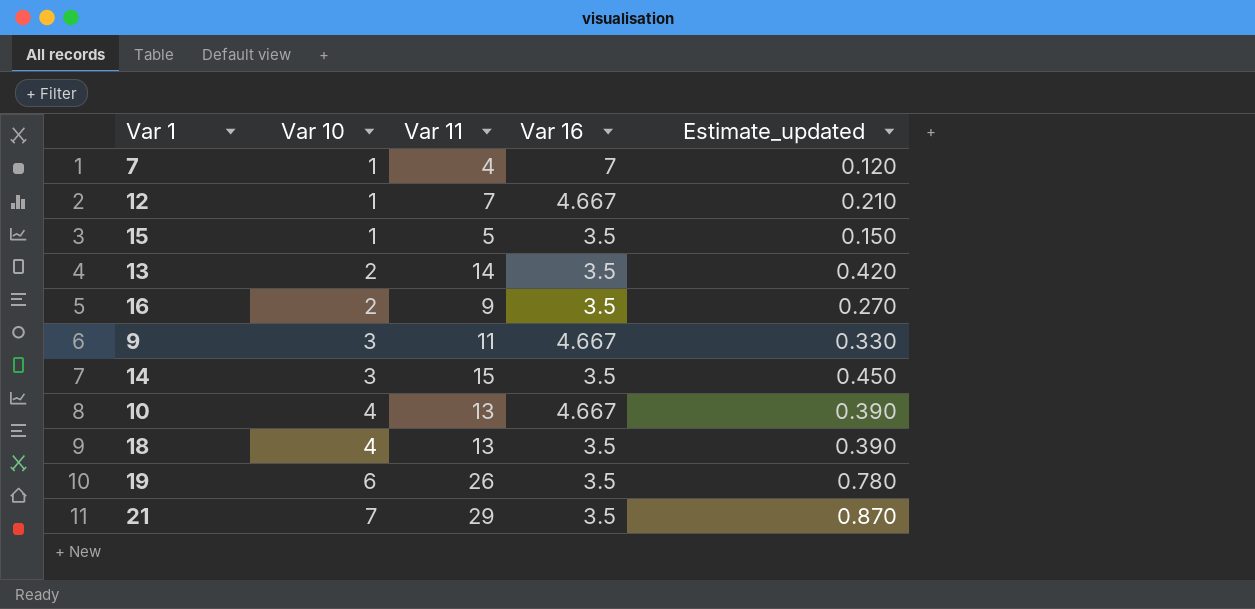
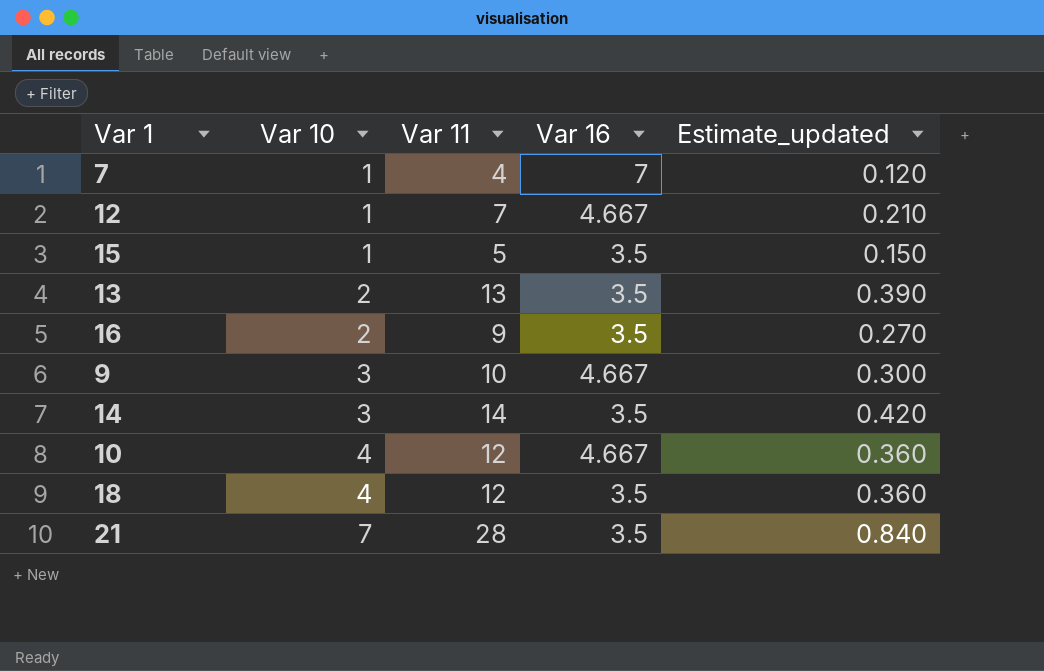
row 19: 6 | 26 | 3.5 | 0.780 -> none
13 | Var 11: 14 -> 13
13 | Estimate_updated: 0.420 -> 0.390
9 | Var 11: 11 -> 10
9 | Estimate_updated: 0.330 -> 0.300
14 | Var 11: 15 -> 14
14 | Estimate_updated: 0.450 -> 0.420
10 | Var 11: 13 -> 12
10 | Estimate_updated: 0.390 -> 0.360
18 | Var 11: 13 -> 12
18 | Estimate_updated: 0.390 -> 0.360
21 | Var 11: 29 -> 28
21 | Estimate_updated: 0.870 -> 0.840

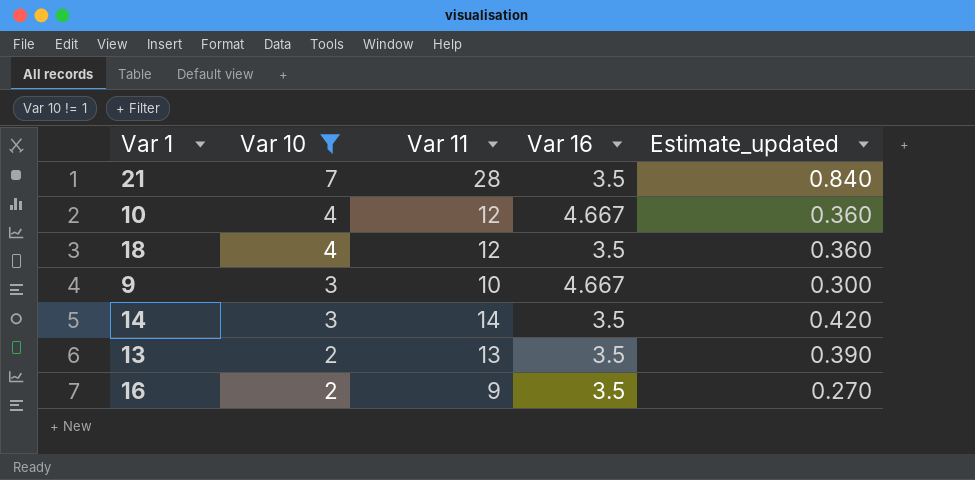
filter: none -> Var 10 != 1
row order: Var 10 ascending -> Var 10 descending

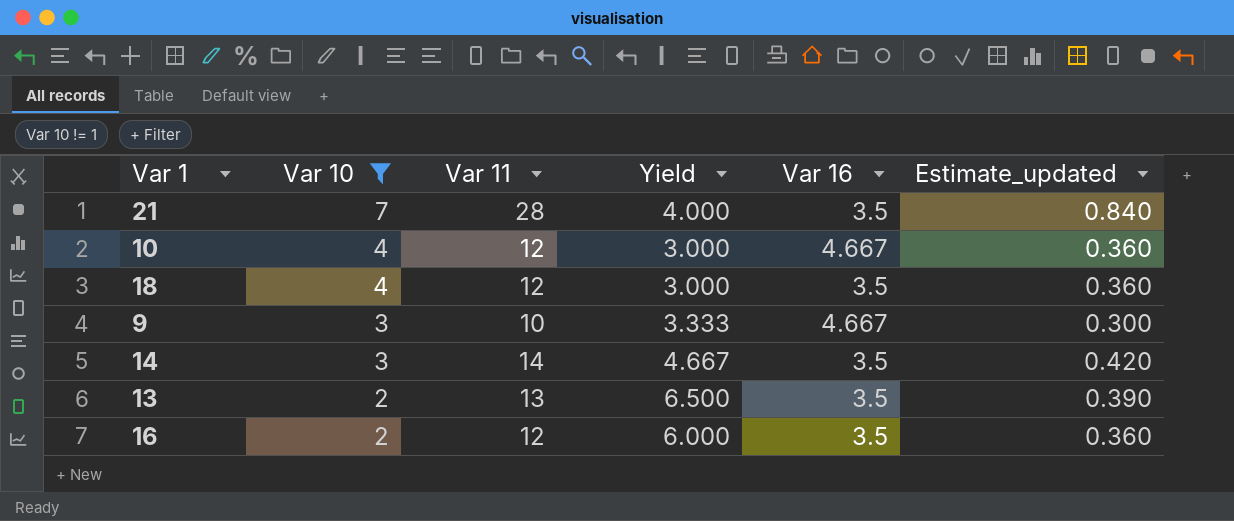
column Yield | formula: none -> [Var 11] / [Var 10]
16 | Var 11: 9 -> 12
16 | Estimate_updated: 0.270 -> 0.360

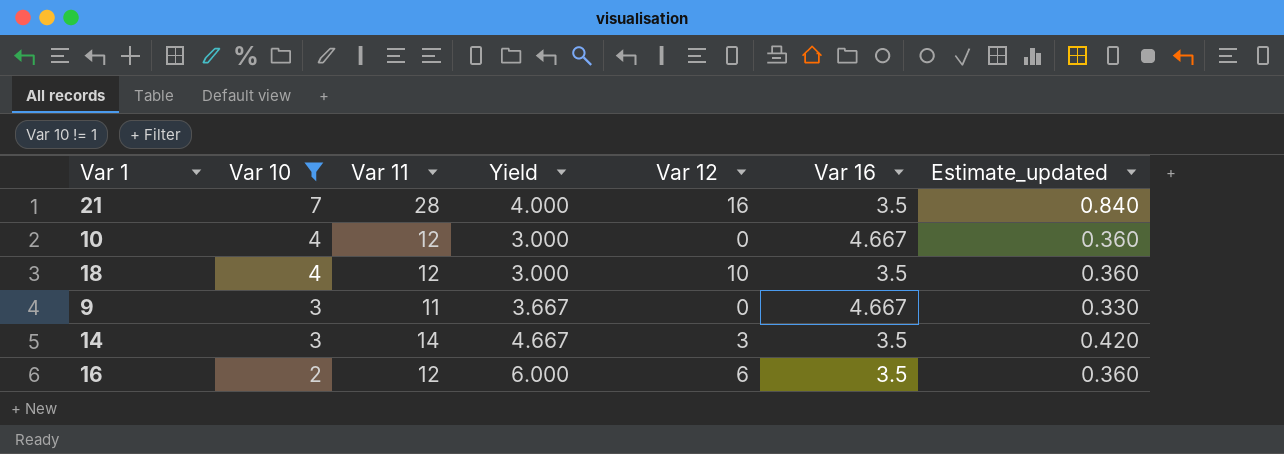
column Var 12 | position: none -> 5
row 13: 2 | 13 | 6.500 | 3.5 | 0.390 -> none
9 | Var 11: 10 -> 11
9 | Yield: 3.333 -> 3.667
9 | Estimate_updated: 0.300 -> 0.330

